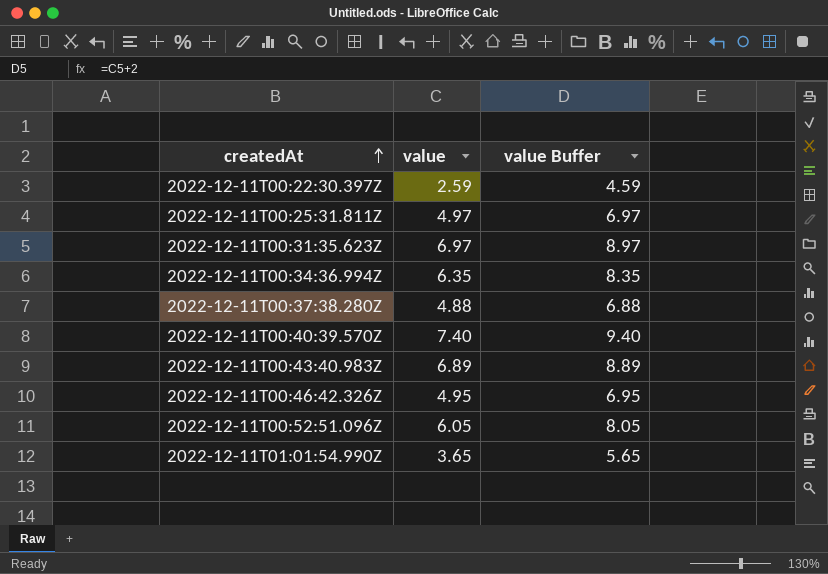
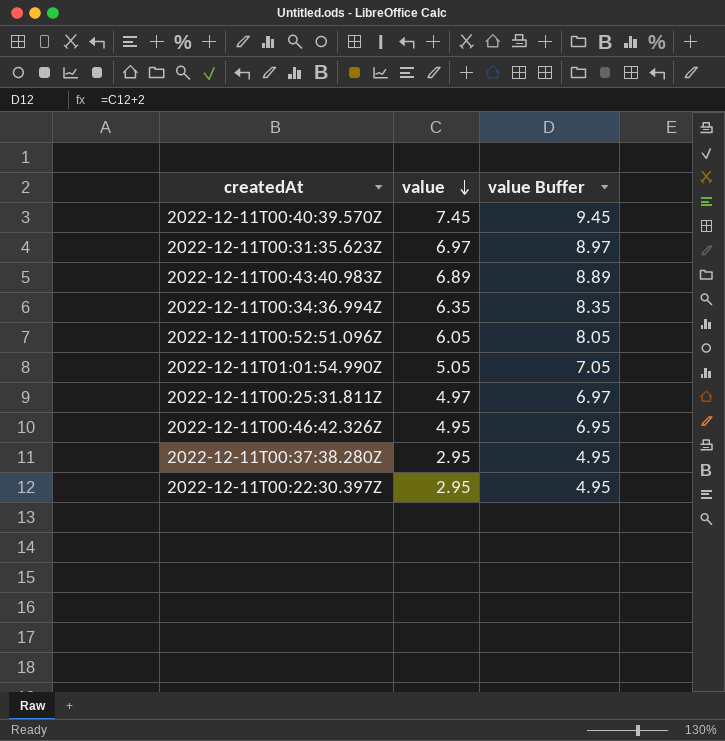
row order: createdAt ascending -> value descending
2022-12-11T00:40:39.570Z | value: 7.40 -> 7.45
2022-12-11T00:40:39.570Z | value Buffer: 9.40 -> 9.45
2022-12-11T01:01:54.990Z | value: 3.65 -> 5.05
2022-12-11T01:01:54.990Z | value Buffer: 5.65 -> 7.05
2022-12-11T00:37:38.280Z | value: 4.88 -> 2.95
2022-12-11T00:37:38.280Z | value Buffer: 6.88 -> 4.95
2022-12-11T00:22:30.397Z | value: 2.59 -> 2.95
2022-12-11T00:22:30.397Z | value Buffer: 4.59 -> 4.95

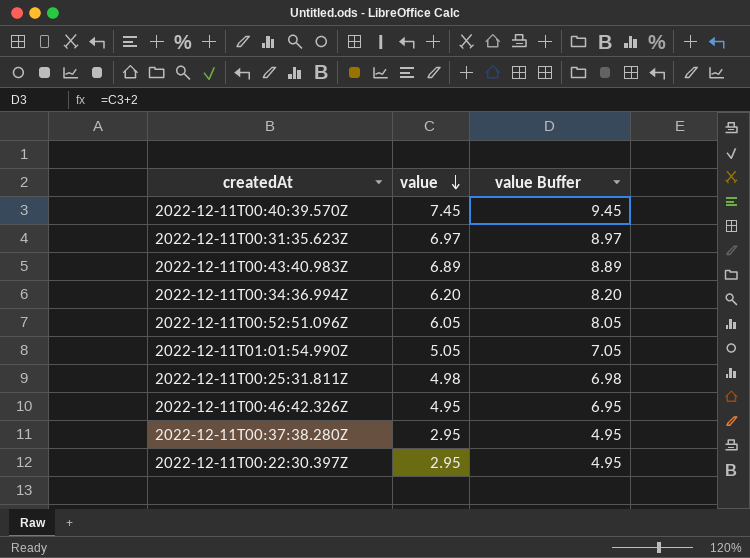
2022-12-11T00:34:36.994Z | value: 6.35 -> 6.20
2022-12-11T00:34:36.994Z | value Buffer: 8.35 -> 8.20
2022-12-11T00:25:31.811Z | value: 4.97 -> 4.98
2022-12-11T00:25:31.811Z | value Buffer: 6.97 -> 6.98

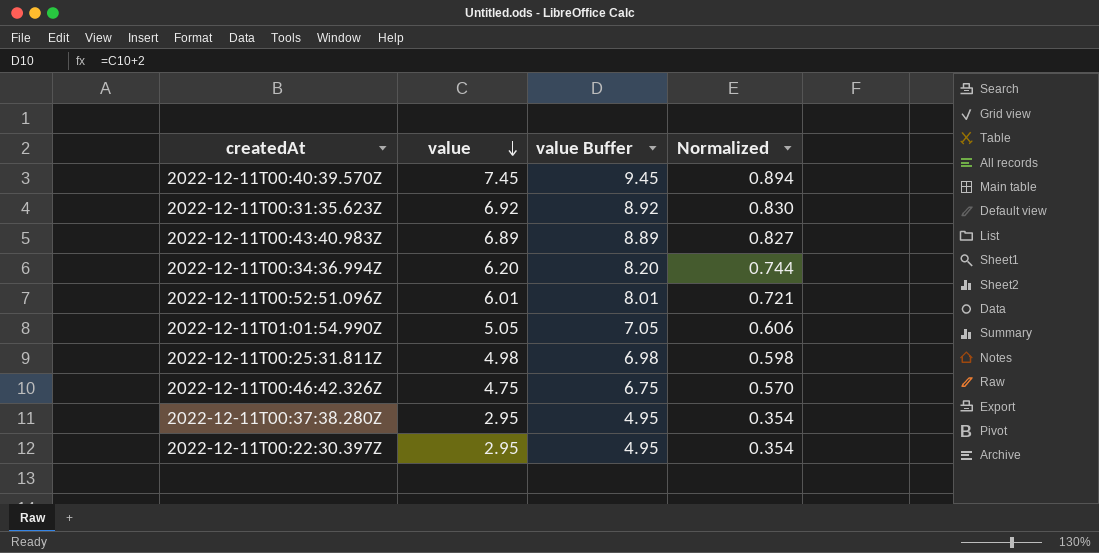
column Normalized | formula: none -> [value] * 0.12
2022-12-11T00:31:35.623Z | value: 6.97 -> 6.92
2022-12-11T00:31:35.623Z | value Buffer: 8.97 -> 8.92
2022-12-11T00:52:51.096Z | value: 6.05 -> 6.01
2022-12-11T00:52:51.096Z | value Buffer: 8.05 -> 8.01
2022-12-11T00:46:42.326Z | value: 4.95 -> 4.75
2022-12-11T00:46:42.326Z | value Buffer: 6.95 -> 6.75

